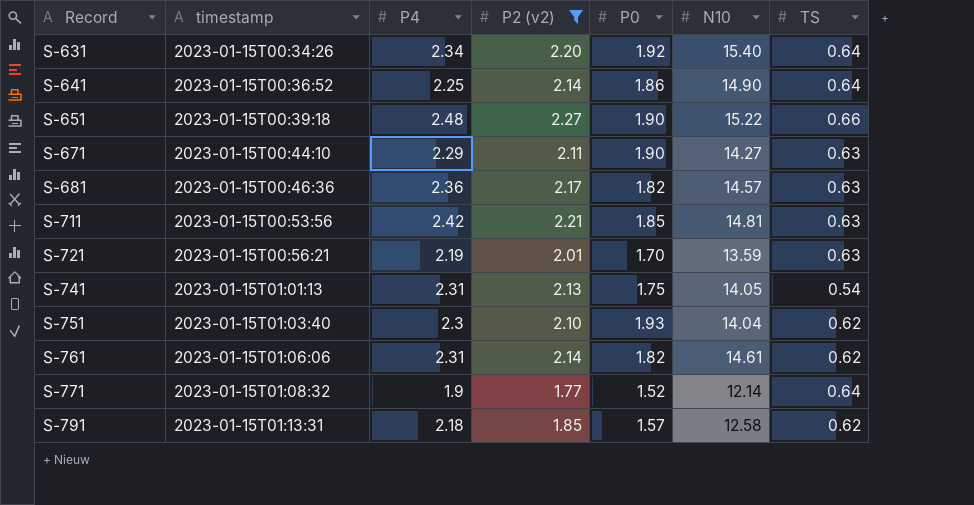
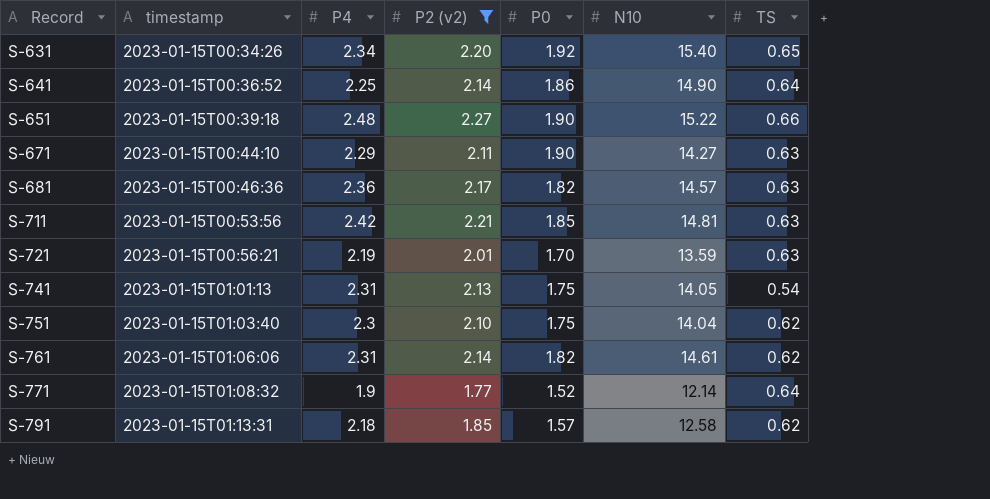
S-631 | TS: 0.64 -> 0.65
S-751 | P0: 1.93 -> 1.75

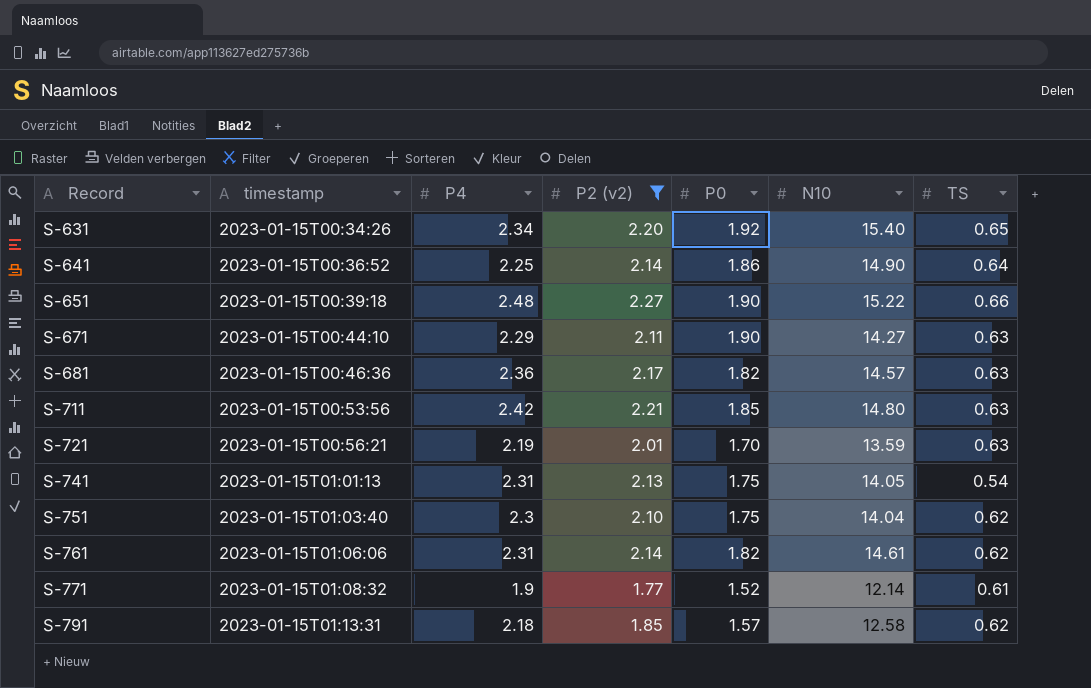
S-711 | N10: 14.81 -> 14.80
S-771 | TS: 0.64 -> 0.61

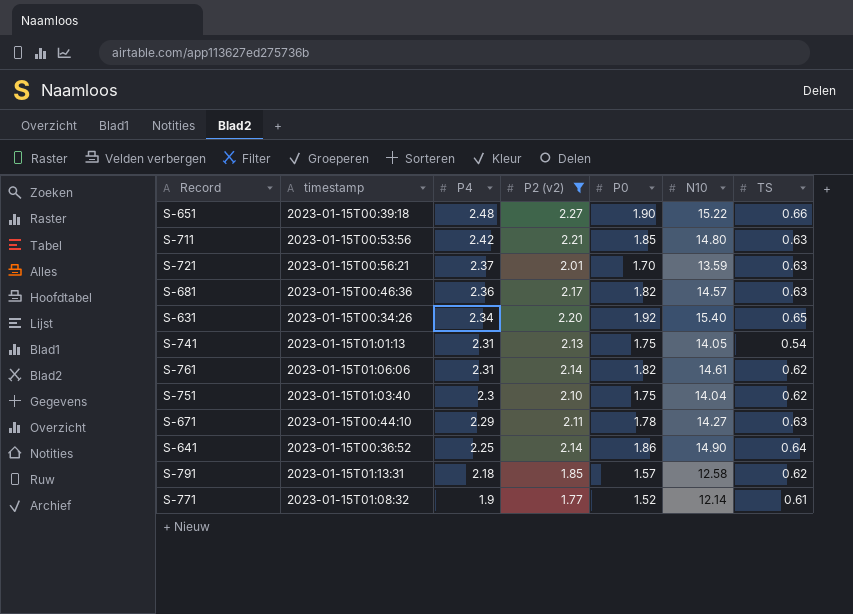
row order: Record ascending -> P4 descending
S-721 | P4: 2.19 -> 2.37
S-671 | P0: 1.90 -> 1.78

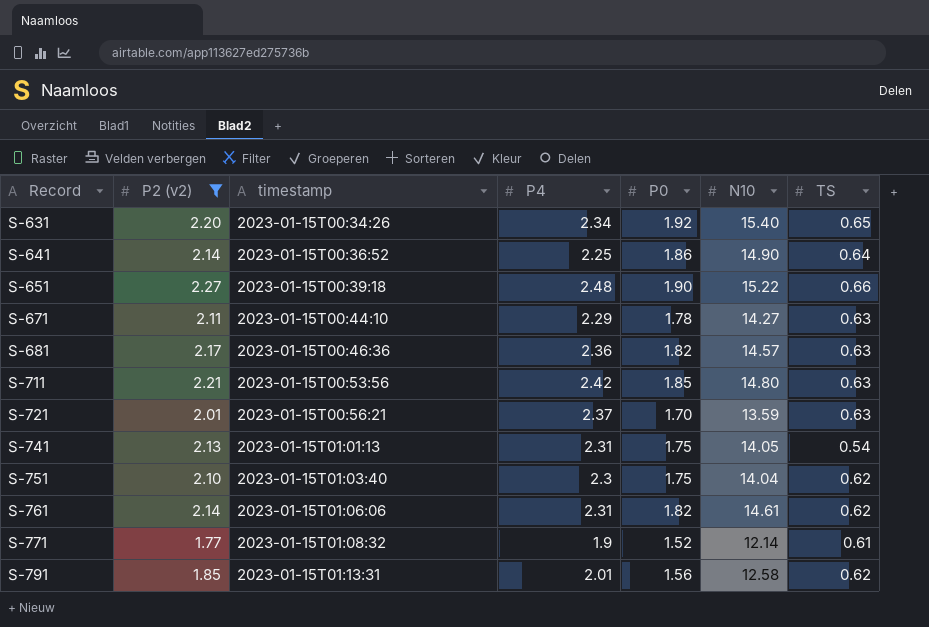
row order: P4 descending -> Record ascending
column P2 (v2) | position: 4 -> 2
S-791 | P4: 2.18 -> 2.01
S-791 | P0: 1.57 -> 1.56

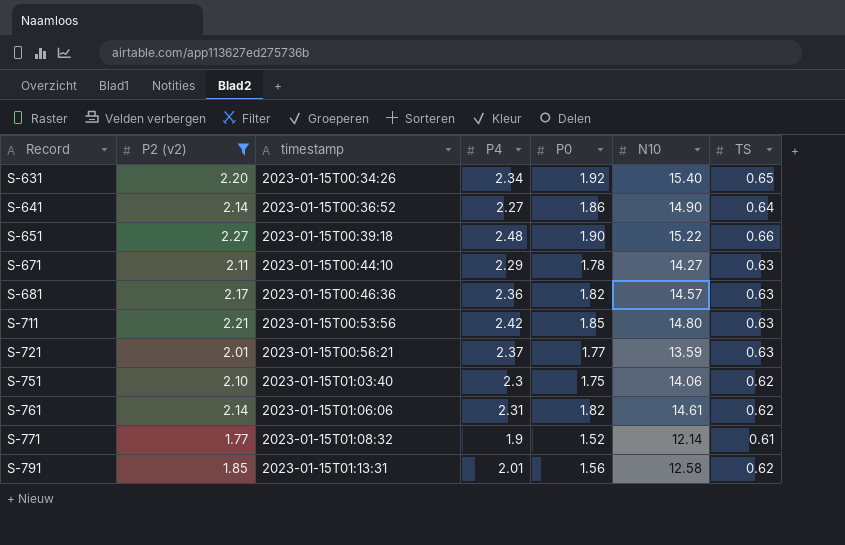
row S-741: 2.13 | 2023-01-15T01:01:13 | 2.31 | 1.75 | 14.05 | 0.54 -> none
S-641 | P4: 2.25 -> 2.27
S-721 | P0: 1.70 -> 1.77
S-751 | N10: 14.04 -> 14.06

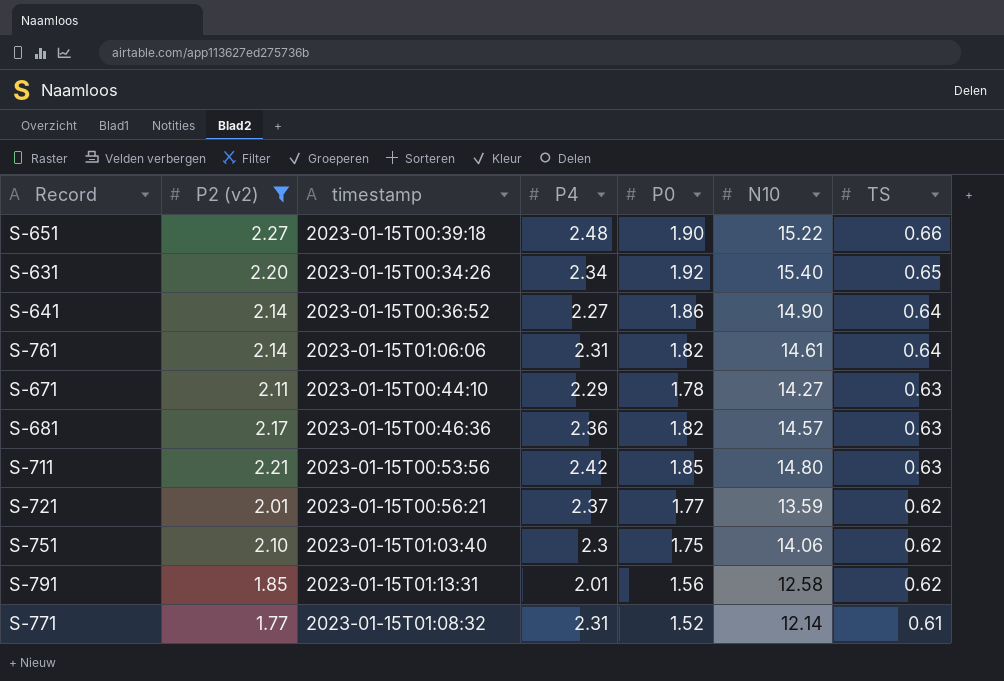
row order: Record ascending -> TS descending
S-761 | TS: 0.62 -> 0.64
S-721 | TS: 0.63 -> 0.62
S-771 | P4: 1.9 -> 2.31

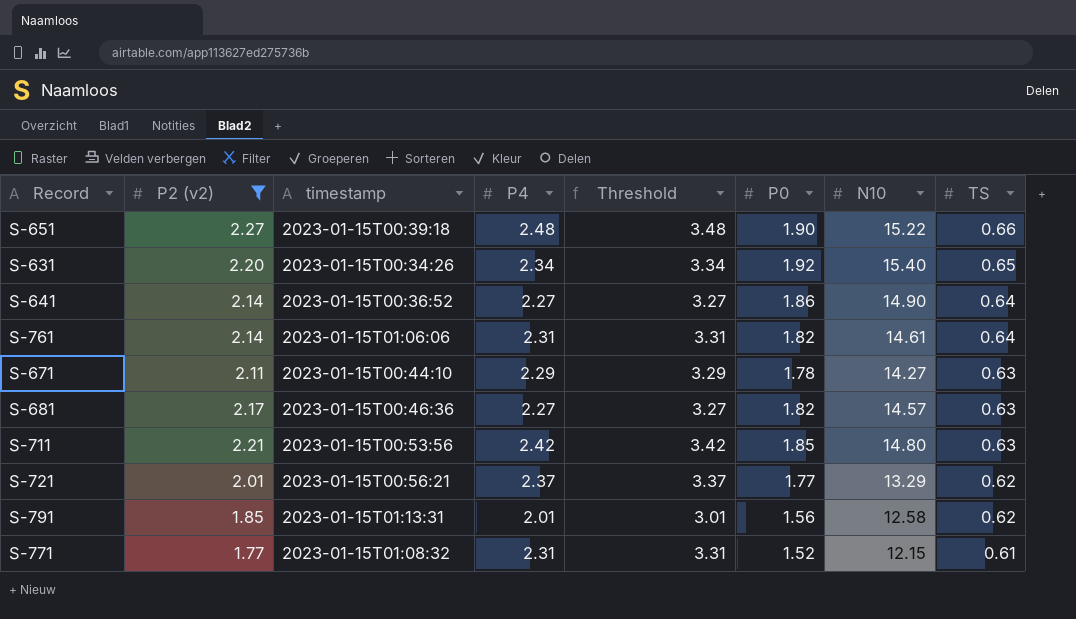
column Threshold | formula: none -> [P4] + 1
row S-751: 2.10 | 2023-01-15T01:03:40 | 2.3 | 1.75 | 14.06 | 0.62 -> none
S-681 | P4: 2.36 -> 2.27
S-721 | N10: 13.59 -> 13.29
S-771 | N10: 12.14 -> 12.15

